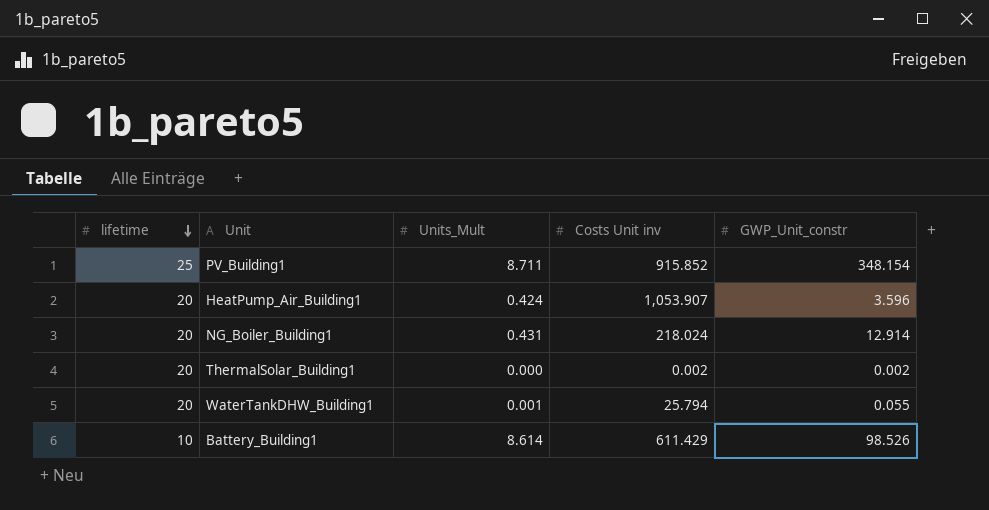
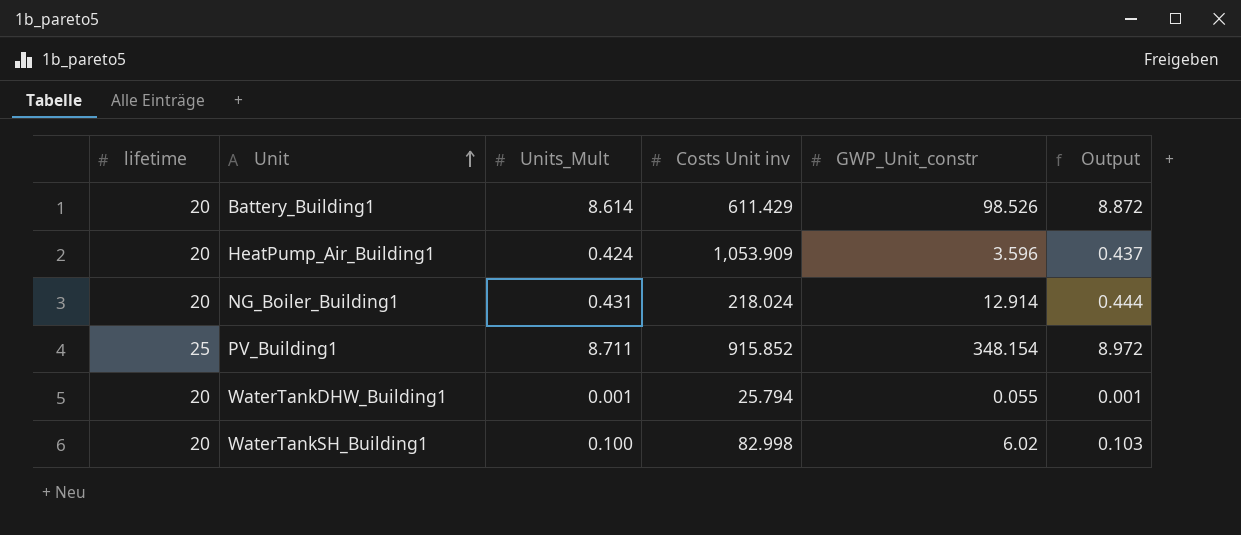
row order: lifetime descending -> Unit ascending
column Output | formula: none -> [Units_Mult] * 1.03
row ThermalSolar_Building1: 20 | 0.000 | 0.002 | 0.002 -> none
Battery_Building1 | lifetime: 10 -> 20
HeatPump_Air_Building1 | Costs Unit inv: 1,053.907 -> 1,053.909
row WaterTankSH_Building1: none -> 20 | 0.100 | 82.998 | 6.02 | 0.103

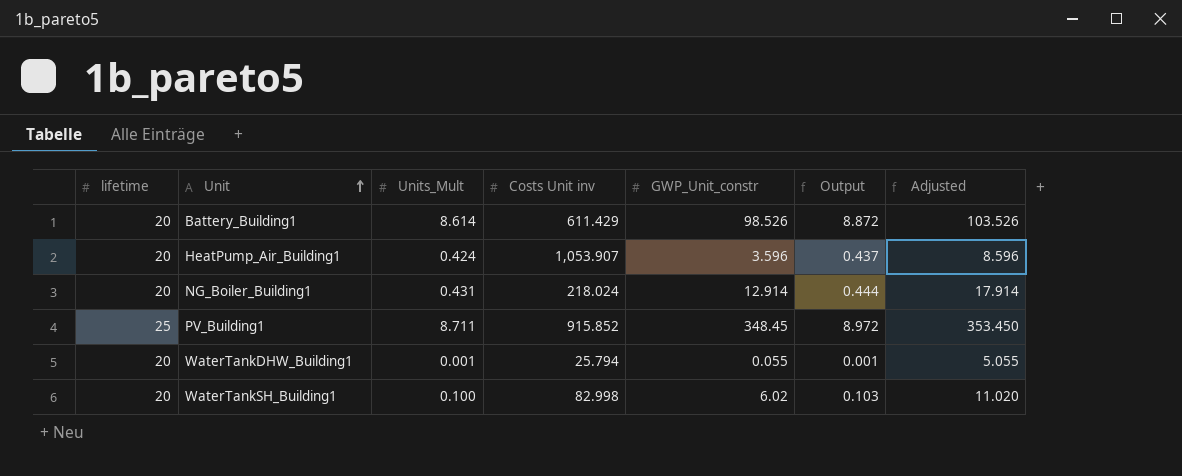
column Adjusted | formula: none -> [GWP_Unit_constr] + 5
HeatPump_Air_Building1 | Costs Unit inv: 1,053.909 -> 1,053.907
PV_Building1 | GWP_Unit_constr: 348.154 -> 348.45

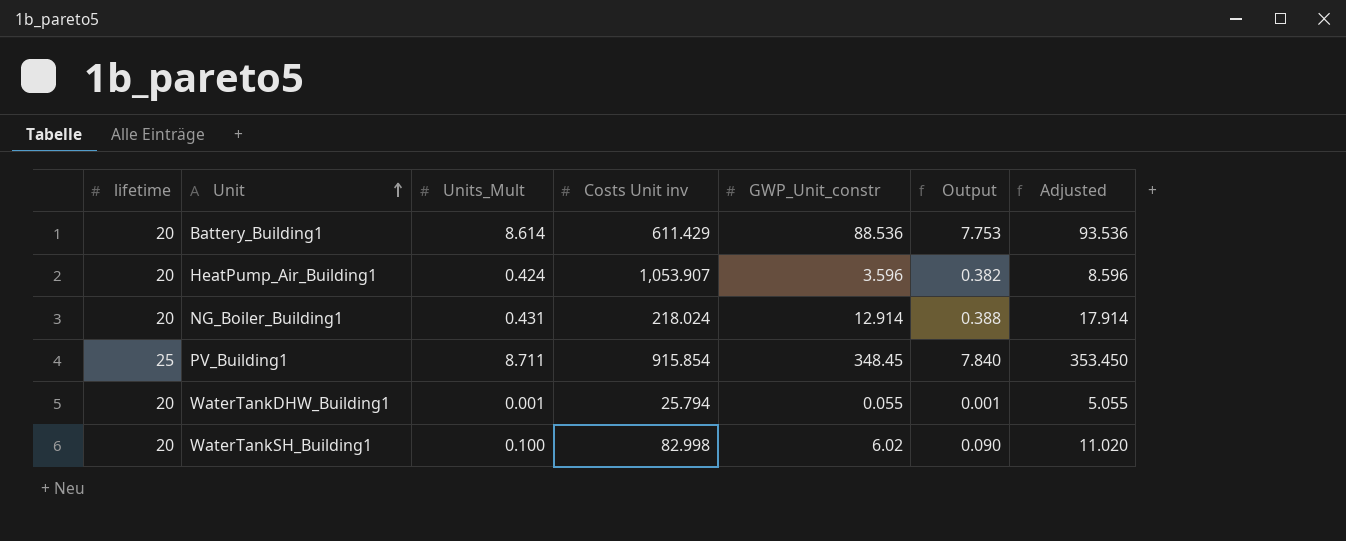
column Output | formula: [Units_Mult] * 1.03 -> [Units_Mult] * 0.9
Battery_Building1 | GWP_Unit_constr: 98.526 -> 88.536
Battery_Building1 | Adjusted: 103.526 -> 93.536
PV_Building1 | Costs Unit inv: 915.852 -> 915.854

